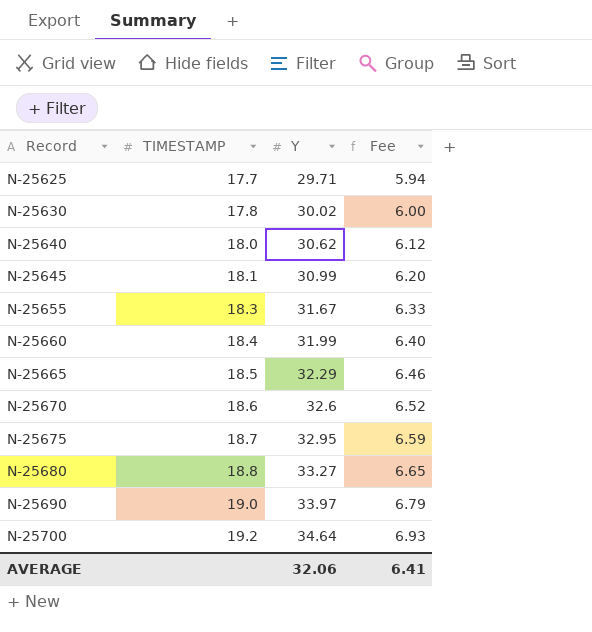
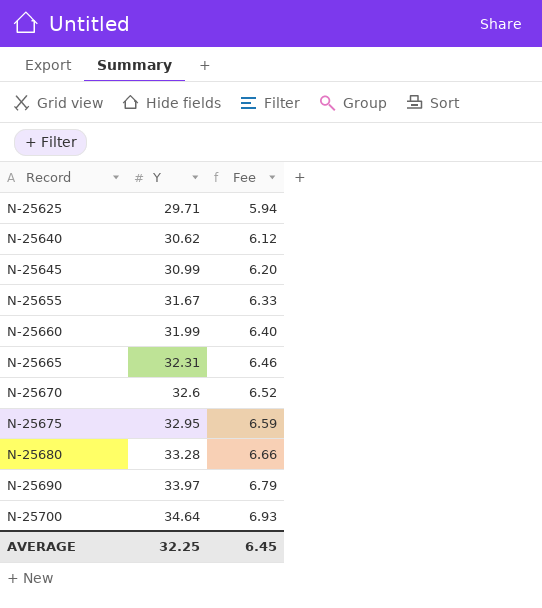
column TIMESTAMP | position: 2 -> none
row N-25630: 17.8 | 30.02 | 6.00 -> none
N-25665 | Y: 32.29 -> 32.31
N-25680 | Y: 33.27 -> 33.28
N-25680 | Fee: 6.65 -> 6.66
AVERAGE | Y: 32.06 -> 32.25
AVERAGE | Fee: 6.41 -> 6.45

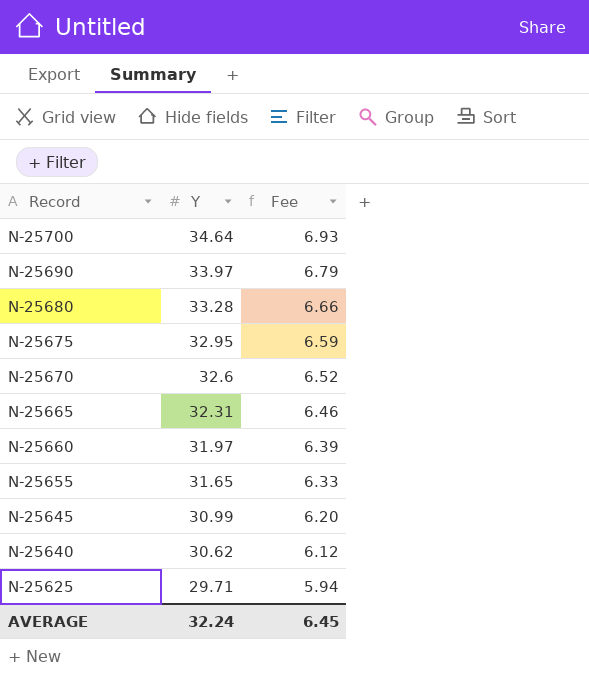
row order: Record ascending -> Record descending
N-25660 | Y: 31.99 -> 31.97
N-25660 | Fee: 6.40 -> 6.39
N-25655 | Y: 31.67 -> 31.65
AVERAGE | Y: 32.25 -> 32.24

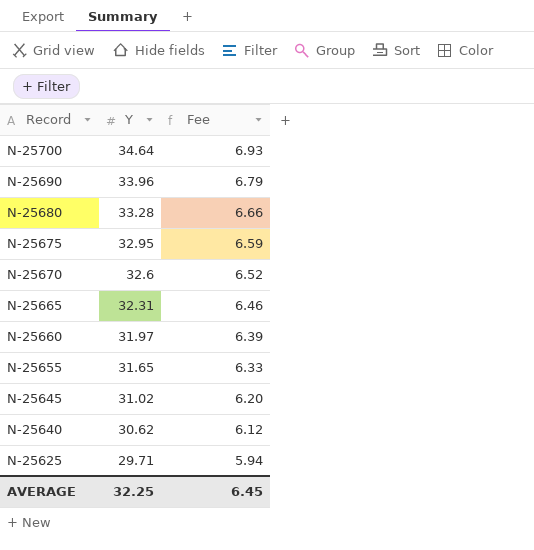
N-25690 | Y: 33.97 -> 33.96
N-25645 | Y: 30.99 -> 31.02
AVERAGE | Y: 32.24 -> 32.25

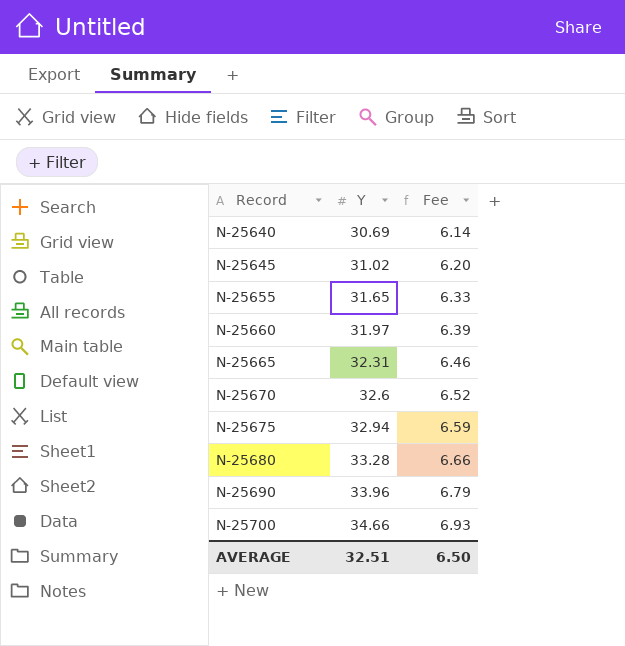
row order: Record descending -> Record ascending
row N-25625: 29.71 | 5.94 -> none
N-25640 | Y: 30.62 -> 30.69
N-25640 | Fee: 6.12 -> 6.14
N-25675 | Y: 32.95 -> 32.94
N-25700 | Y: 34.64 -> 34.66
AVERAGE | Y: 32.25 -> 32.51
AVERAGE | Fee: 6.45 -> 6.50

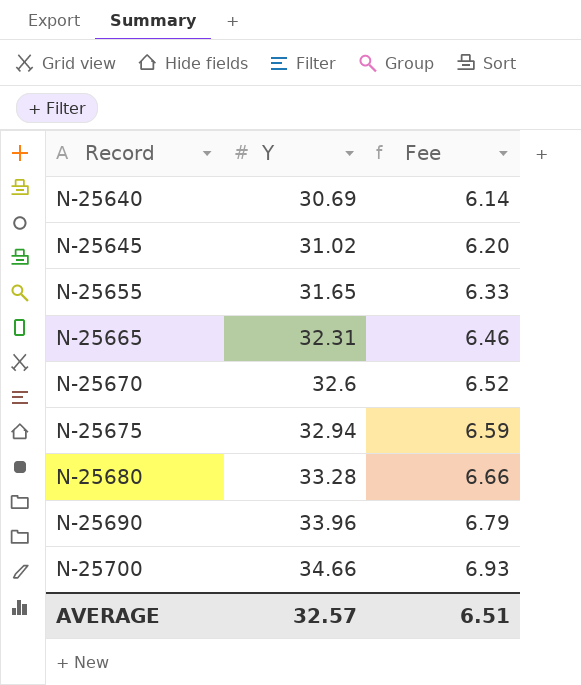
row N-25660: 31.97 | 6.39 -> none
AVERAGE | Y: 32.51 -> 32.57
AVERAGE | Fee: 6.50 -> 6.51

